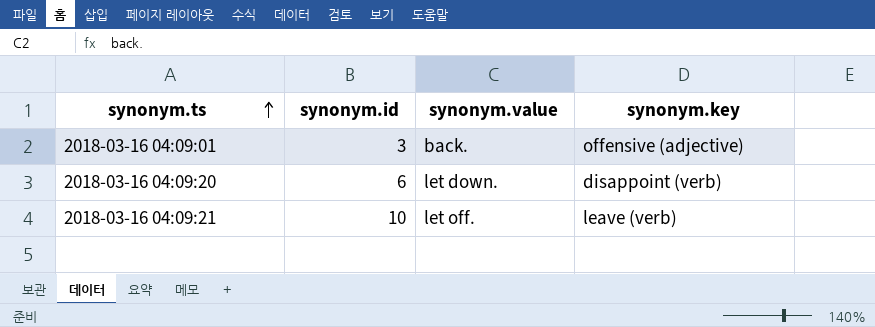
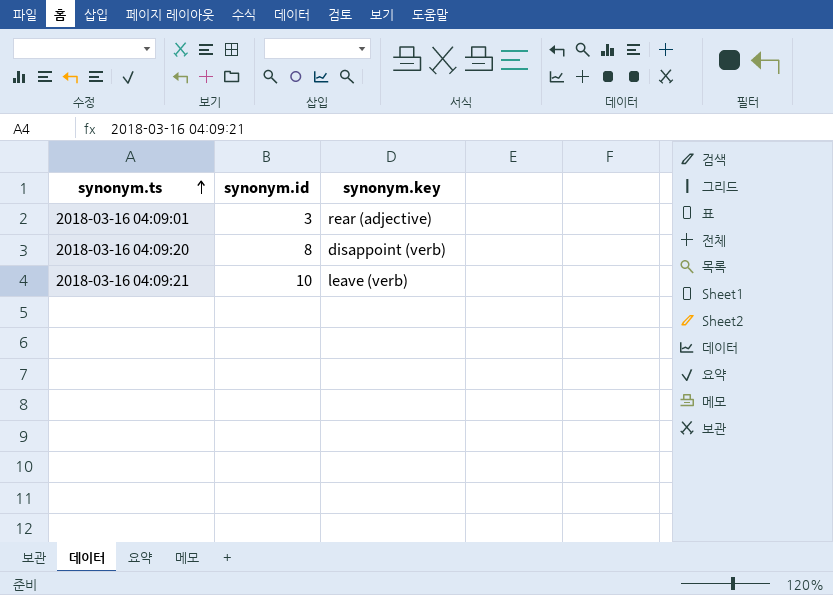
column synonym.value | position: 3 -> none
2018-03-16 04:09:01 | synonym.key: offensive (adjective) -> rear (adjective)
2018-03-16 04:09:20 | synonym.id: 6 -> 8

